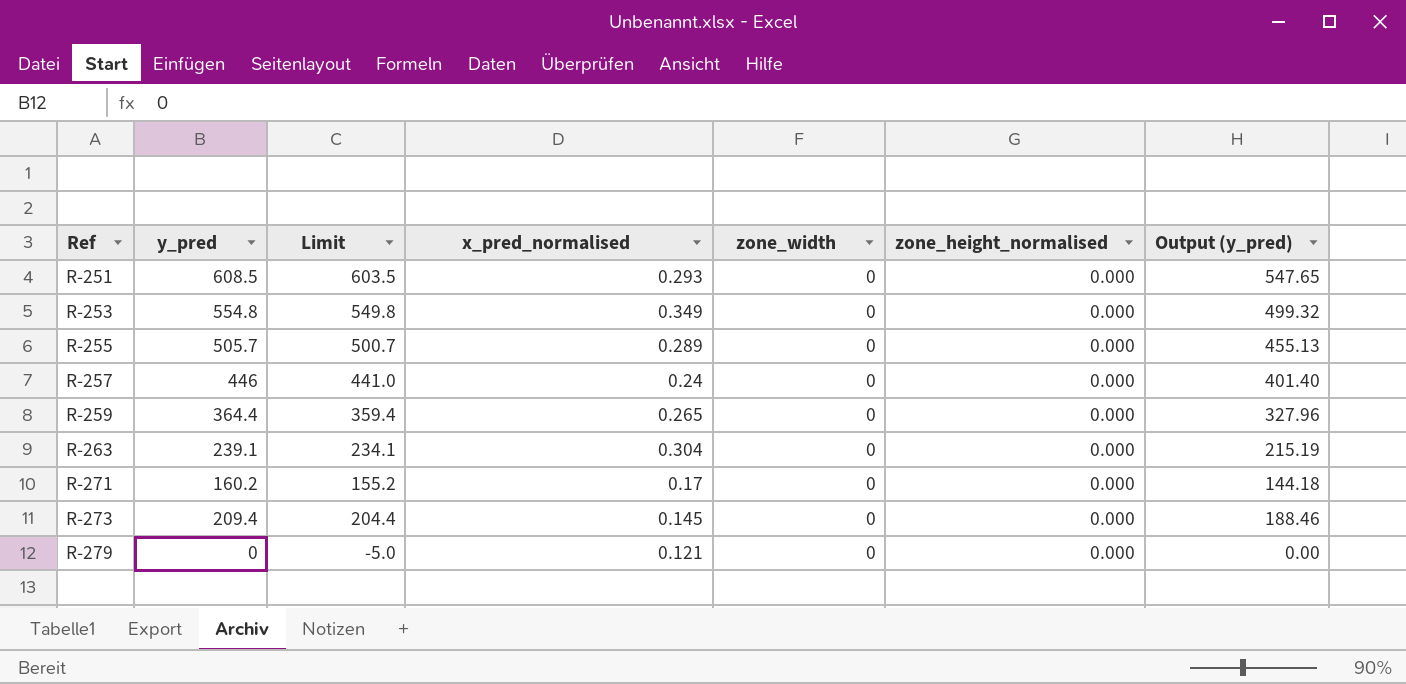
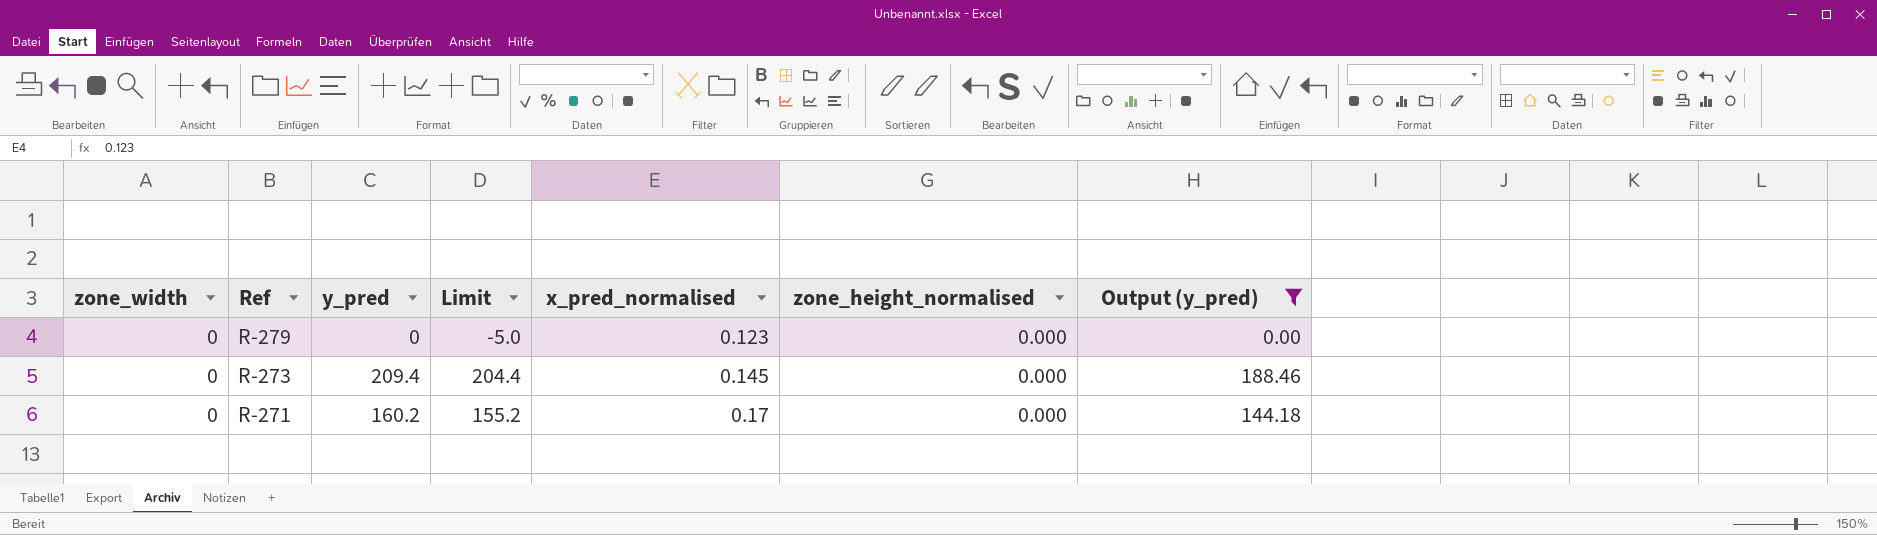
filter: none -> Output (y_pred) <= 188.46
row order: Ref ascending -> Ref descending
column zone_width | position: 5 -> 1
R-279 | x_pred_normalised: 0.121 -> 0.123

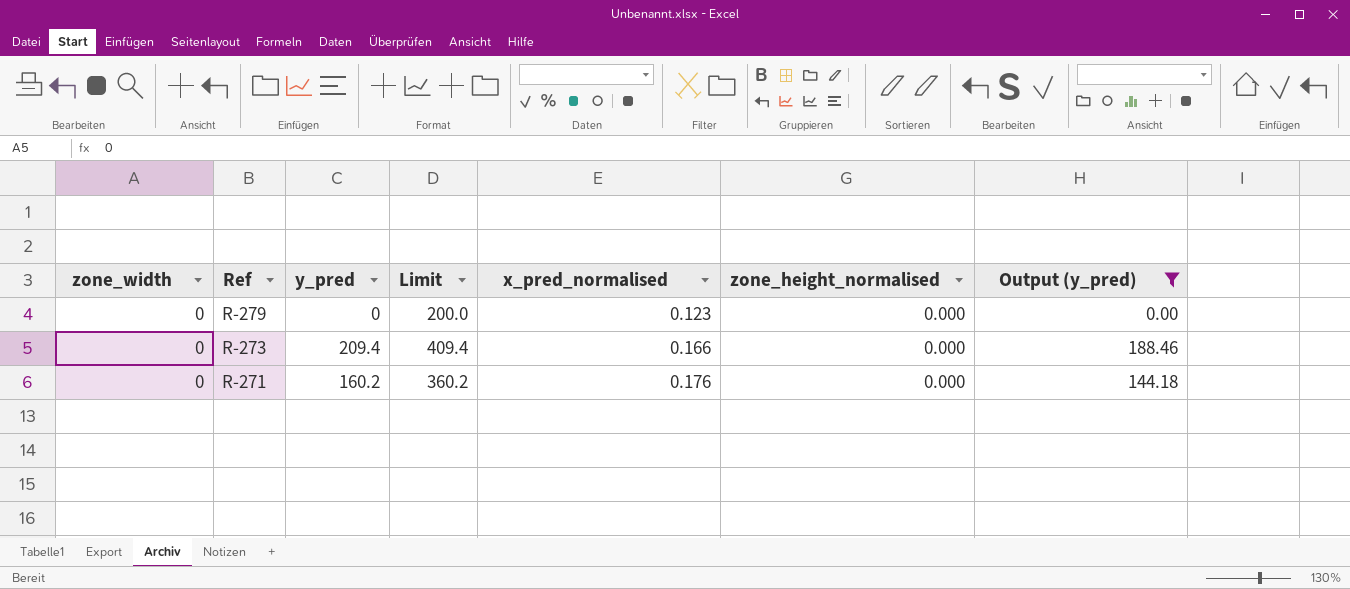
column Limit | formula: [y_pred] - 5 -> [y_pred] + 200
R-273 | x_pred_normalised: 0.145 -> 0.166
R-271 | x_pred_normalised: 0.17 -> 0.176

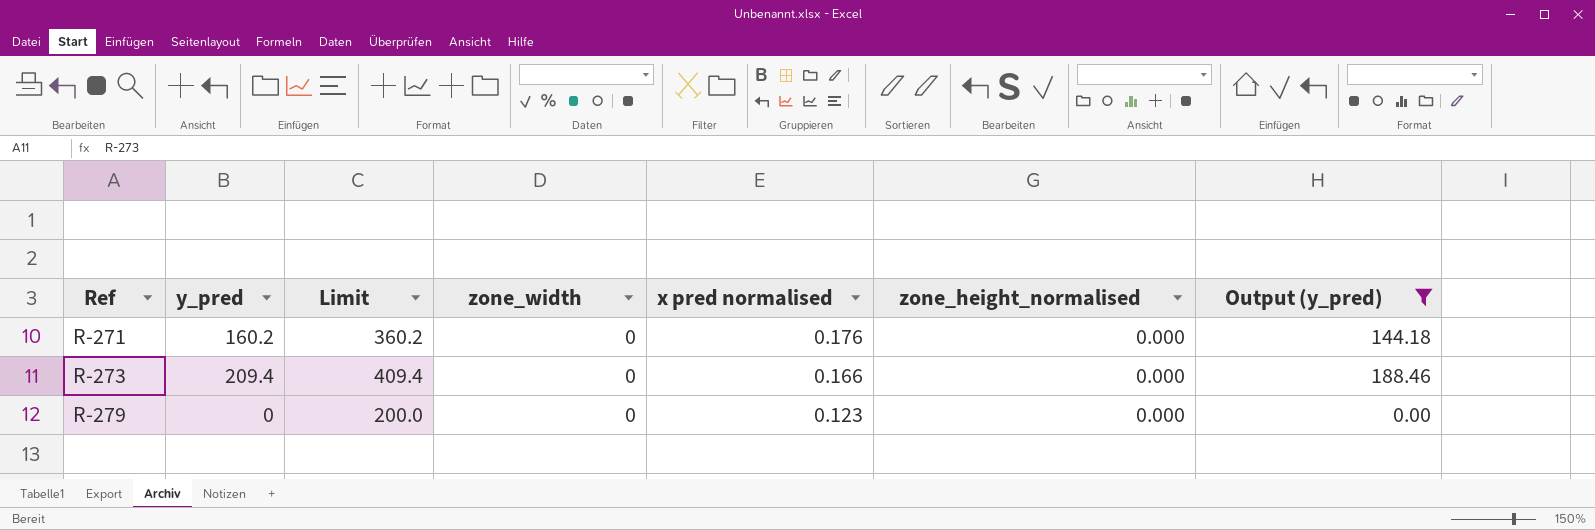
row order: Ref descending -> Ref ascending
column zone_width | position: 1 -> 4
column name: x_pred_normalised -> x pred normalised

